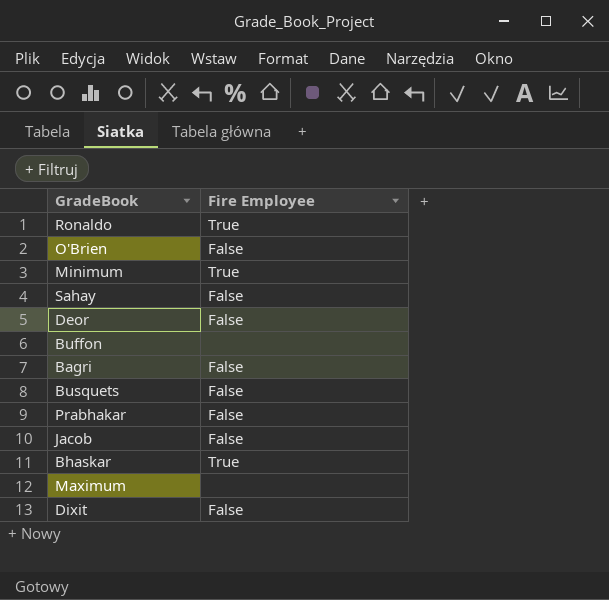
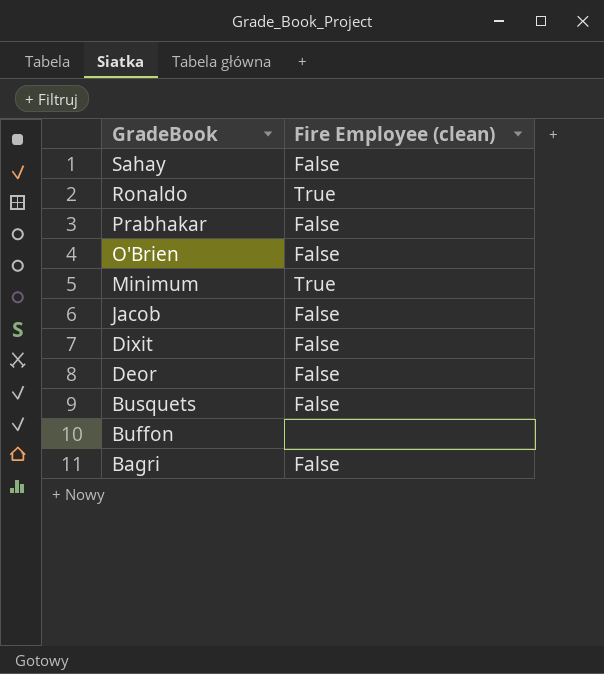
row order: none -> GradeBook descending
column name: Fire Employee -> Fire Employee (clean)
row Bhaskar: True -> none
row Maximum: none -> none

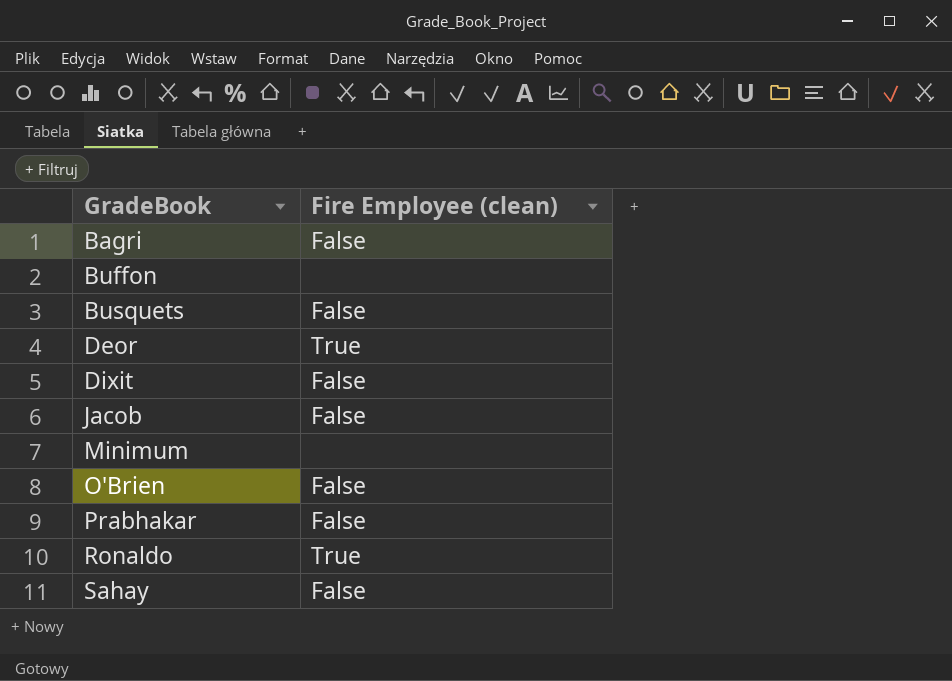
row order: GradeBook descending -> GradeBook ascending
Deor | Fire Employee (clean): False -> True
Minimum | Fire Employee (clean): True -> none

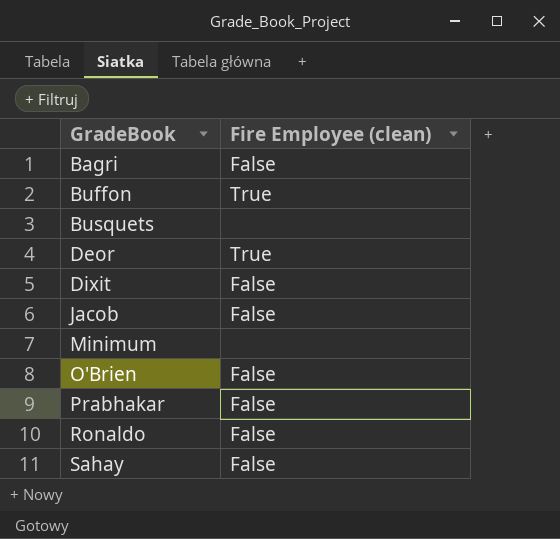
Buffon | Fire Employee (clean): none -> True
Busquets | Fire Employee (clean): False -> none
Ronaldo | Fire Employee (clean): True -> False

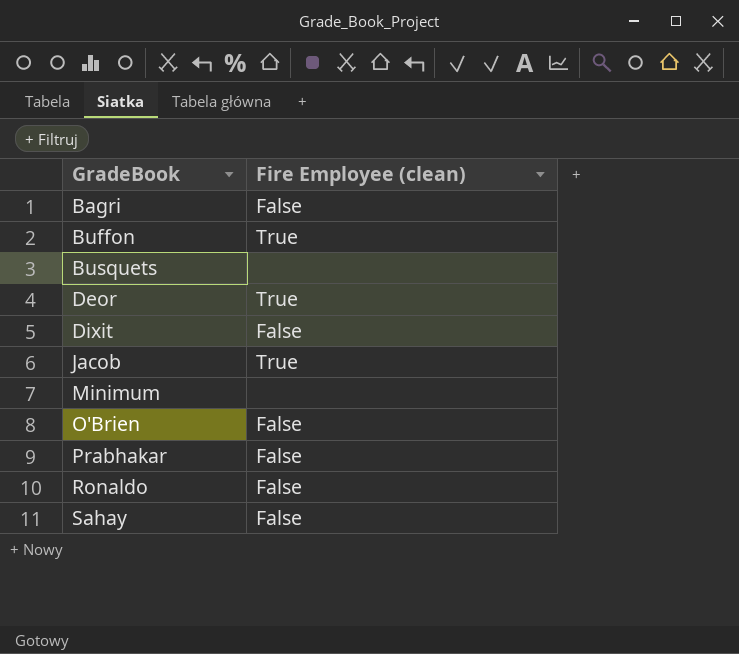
Jacob | Fire Employee (clean): False -> True

